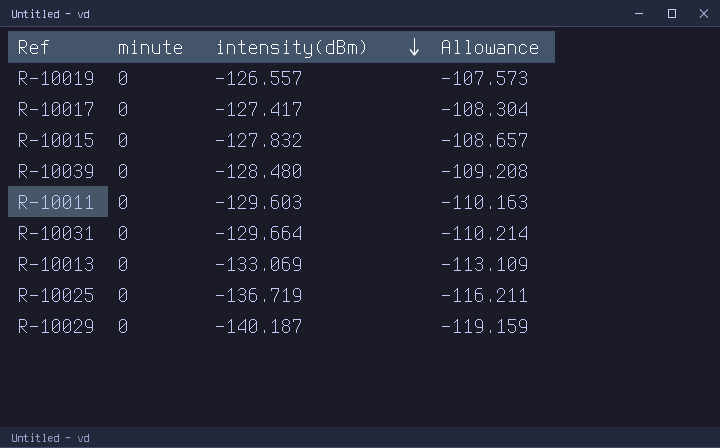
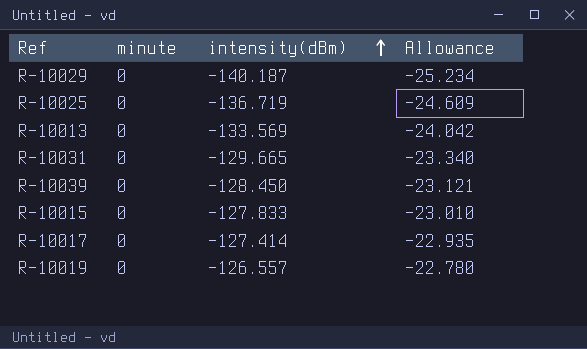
row order: intensity(dBm) descending -> intensity(dBm) ascending
column Allowance | formula: [intensity(dBm)] * 0.85 -> [intensity(dBm)] * 0.18
row R-10011: 0 | -129.603 | -110.163 -> none
R-10013 | intensity(dBm): -133.069 -> -133.569
R-10031 | intensity(dBm): -129.664 -> -129.665
R-10039 | intensity(dBm): -128.480 -> -128.450
R-10015 | intensity(dBm): -127.832 -> -127.833
R-10017 | intensity(dBm): -127.417 -> -127.414

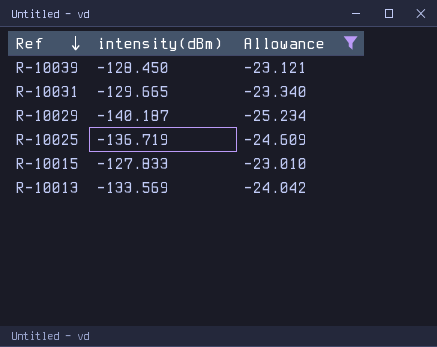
filter: none -> Allowance <= -23.010
row order: intensity(dBm) ascending -> Ref descending
column minute | position: 2 -> none

